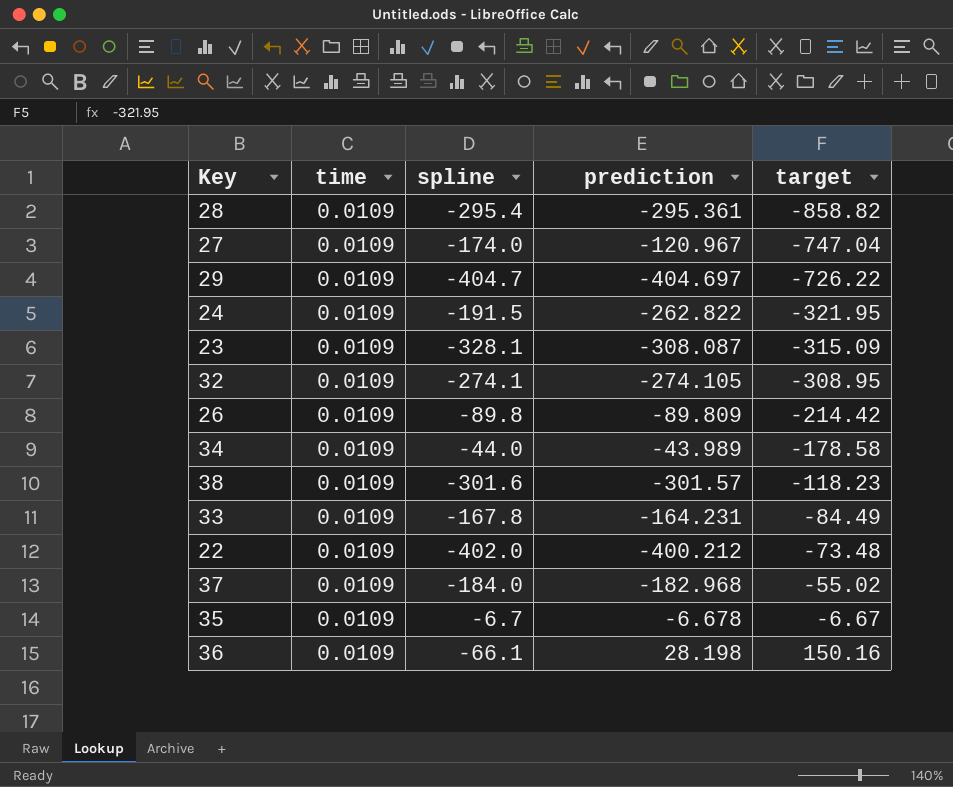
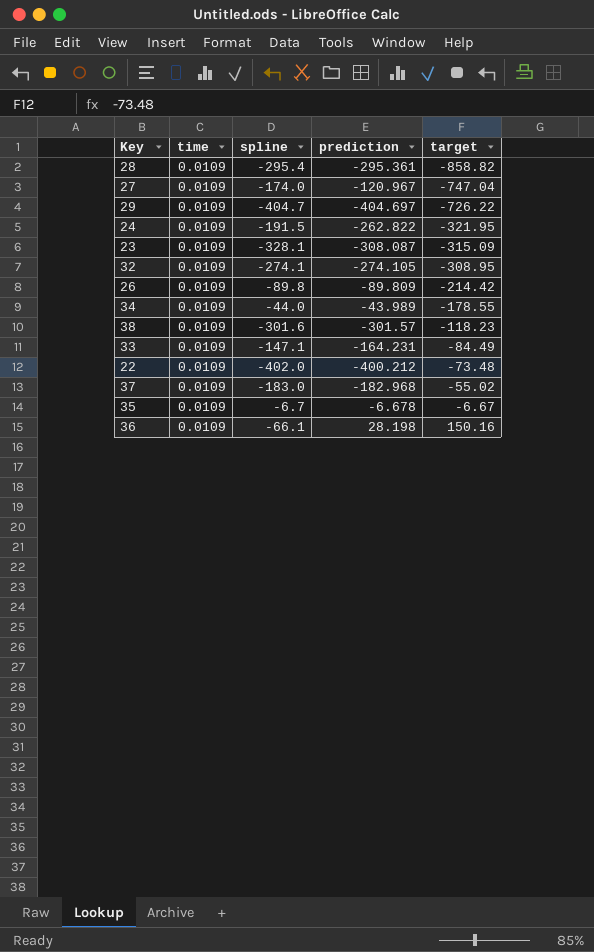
34 | target: -178.58 -> -178.55
33 | spline: -167.8 -> -147.1
37 | spline: -184.0 -> -183.0

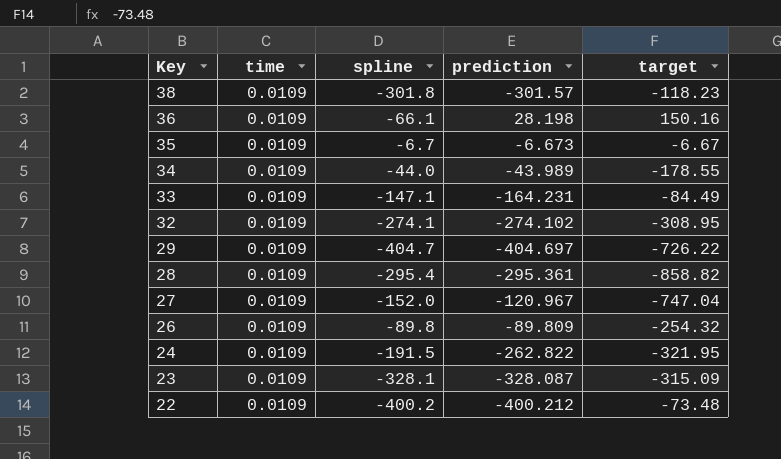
row order: target ascending -> Key descending
row 37: 0.0109 | -183.0 | -182.968 | -55.02 -> none
38 | spline: -301.6 -> -301.8
35 | prediction: -6.678 -> -6.673
32 | prediction: -274.105 -> -274.102
27 | spline: -174.0 -> -152.0
26 | target: -214.42 -> -254.32
23 | prediction: -308.087 -> -328.087
22 | spline: -402.0 -> -400.2

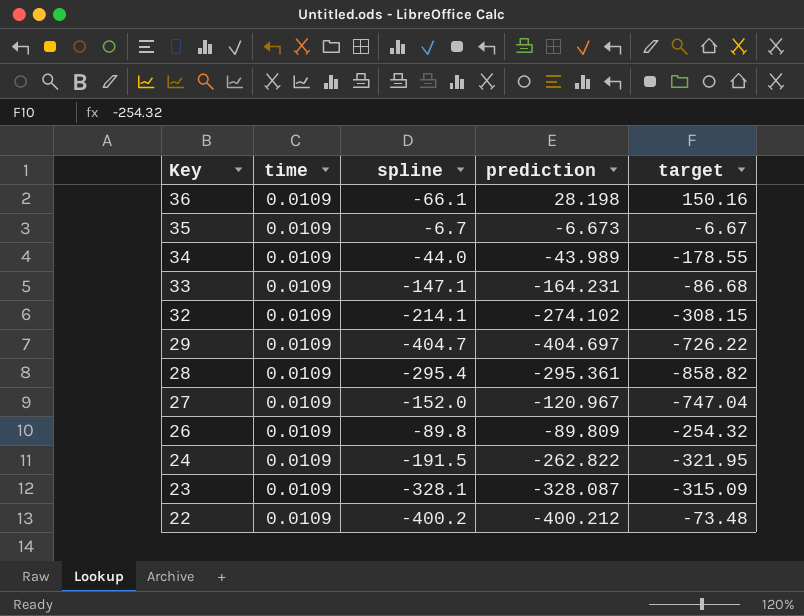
row 38: 0.0109 | -301.8 | -301.57 | -118.23 -> none
33 | target: -84.49 -> -86.68
32 | spline: -274.1 -> -214.1
32 | target: -308.95 -> -308.15

